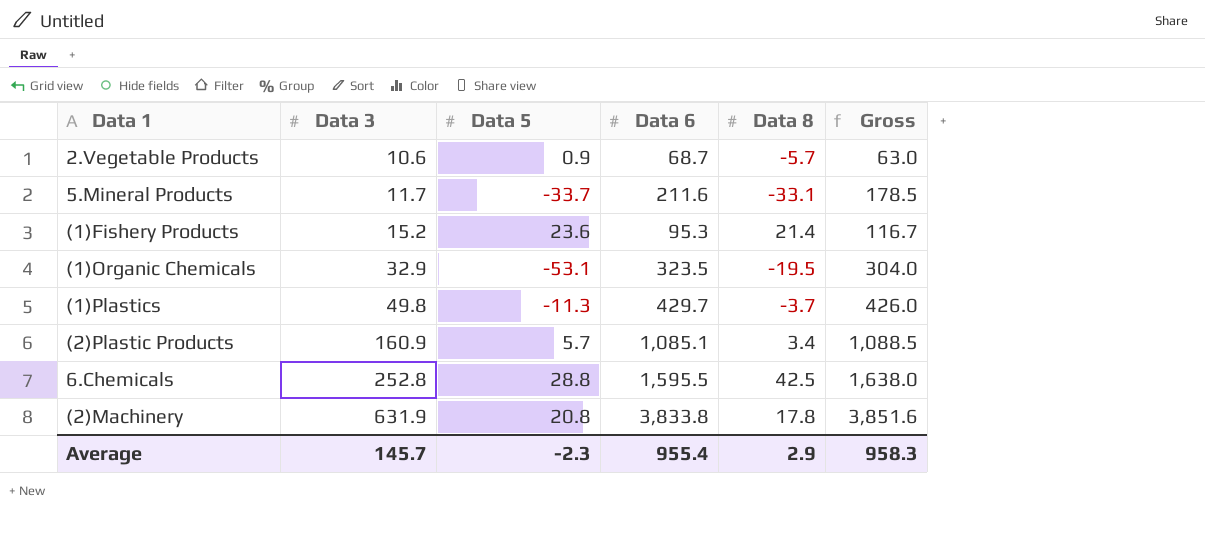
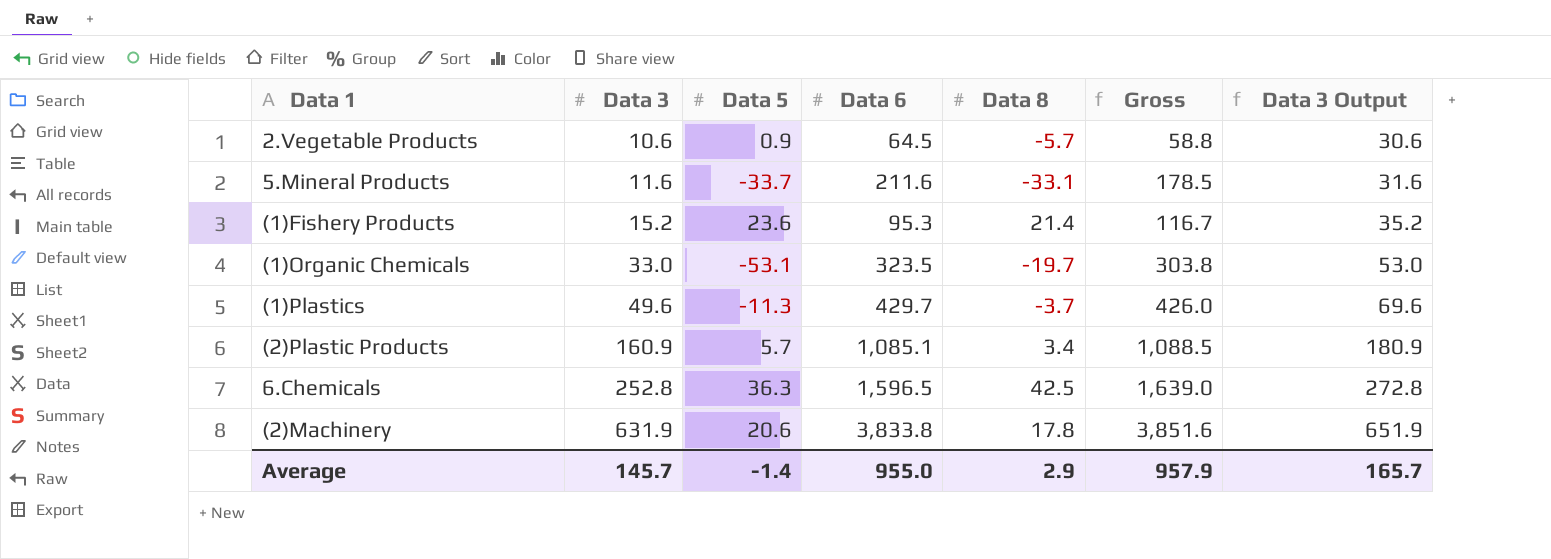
column Data 3 Output | formula: none -> [Data 3] + 20
2.Vegetable Products | Data 6: 68.7 -> 64.5
2.Vegetable Products | Gross: 63.0 -> 58.8
5.Mineral Products | Data 3: 11.7 -> 11.6
(1)Organic Chemicals | Data 3: 32.9 -> 33.0
(1)Organic Chemicals | Data 8: -19.5 -> -19.7
(1)Organic Chemicals | Gross: 304.0 -> 303.8
(1)Plastics | Data 3: 49.8 -> 49.6
6.Chemicals | Data 5: 28.8 -> 36.3
6.Chemicals | Data 6: 1,595.5 -> 1,596.5
6.Chemicals | Gross: 1,638.0 -> 1,639.0
(2)Machinery | Data 5: 20.8 -> 20.6
Average | Data 5: -2.3 -> -1.4
Average | Data 6: 955.4 -> 955.0
Average | Gross: 958.3 -> 957.9

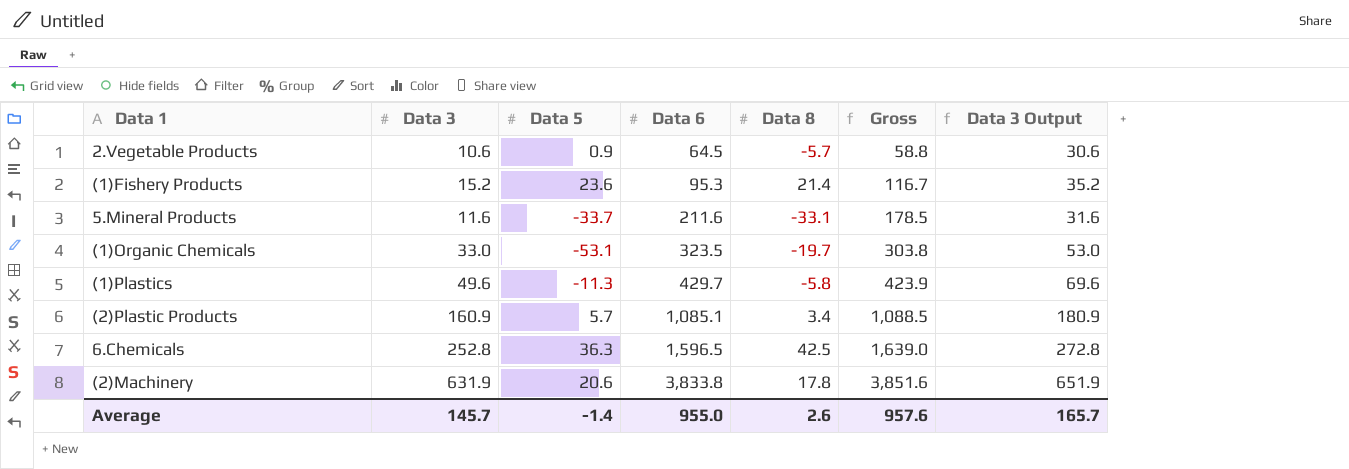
row order: Data 3 ascending -> Data 6 ascending
(1)Plastics | Data 8: -3.7 -> -5.8
(1)Plastics | Gross: 426.0 -> 423.9
Average | Data 8: 2.9 -> 2.6
Average | Gross: 957.9 -> 957.6

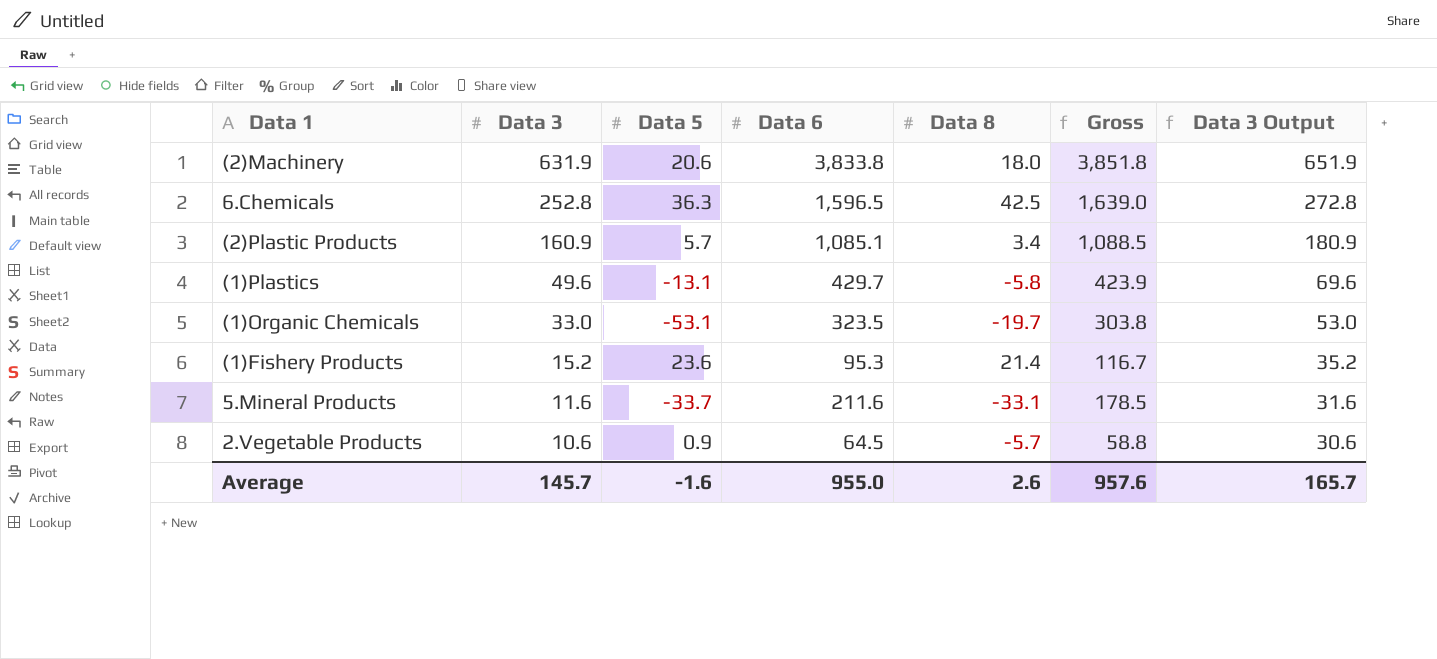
row order: Data 6 ascending -> Data 3 descending
(2)Machinery | Data 8: 17.8 -> 18.0
(2)Machinery | Gross: 3,851.6 -> 3,851.8
(1)Plastics | Data 5: -11.3 -> -13.1
Average | Data 5: -1.4 -> -1.6

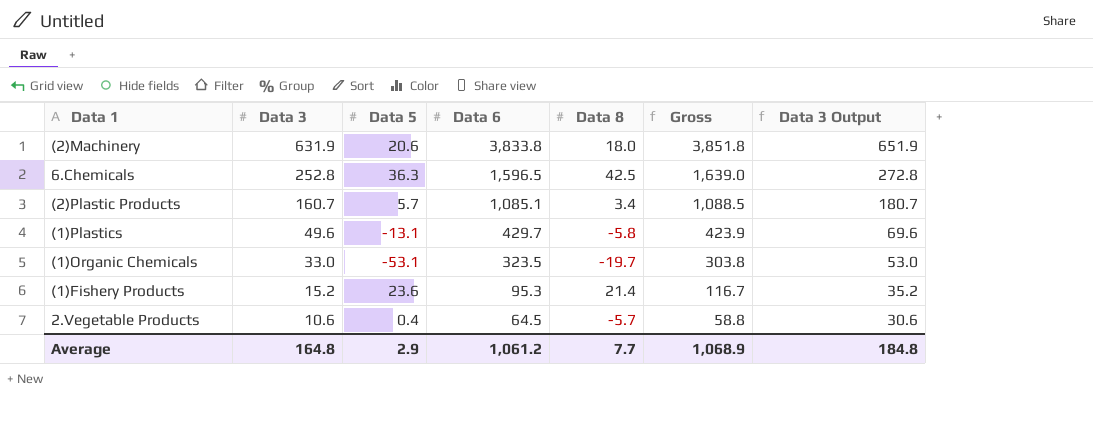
row 5.Mineral Products: 11.6 | -33.7 | 211.6 | -33.1 | 178.5 | 31.6 -> none
(2)Plastic Products | Data 3: 160.9 -> 160.7
(2)Plastic Products | Data 3 Output: 180.9 -> 180.7
2.Vegetable Products | Data 5: 0.9 -> 0.4
Average | Data 3: 145.7 -> 164.8
Average | Data 5: -1.6 -> 2.9
Average | Data 6: 955.0 -> 1,061.2
Average | Data 8: 2.6 -> 7.7
Average | Gross: 957.6 -> 1,068.9
Average | Data 3 Output: 165.7 -> 184.8

